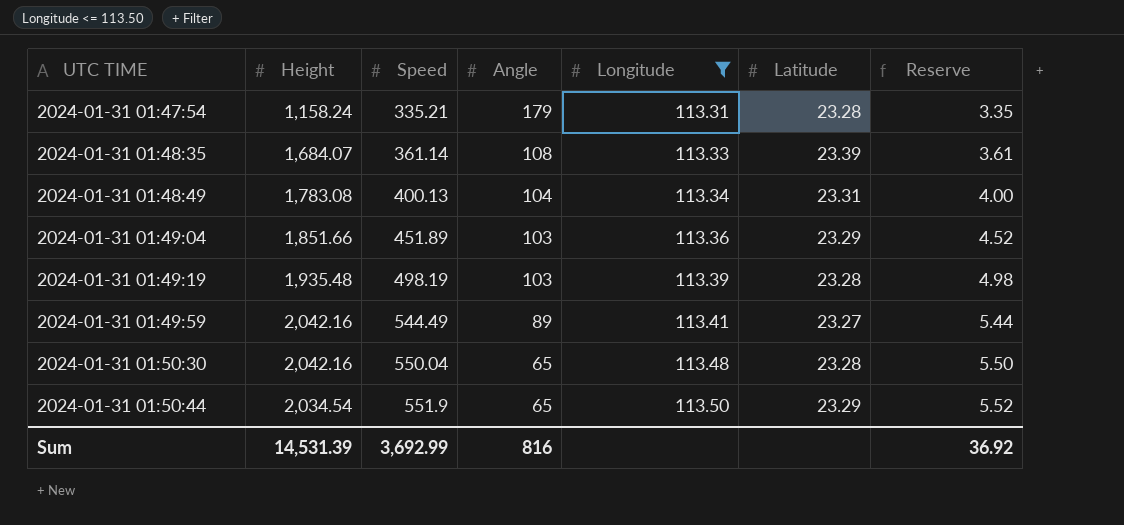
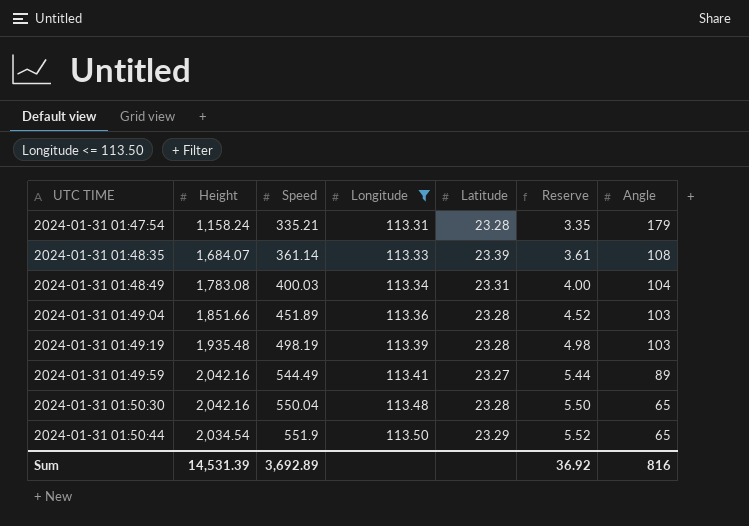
column Angle | position: 4 -> 7
2024-01-31 01:48:49 | Speed: 400.13 -> 400.03
2024-01-31 01:49:04 | Latitude: 23.29 -> 23.28
Sum | Speed: 3,692.99 -> 3,692.89

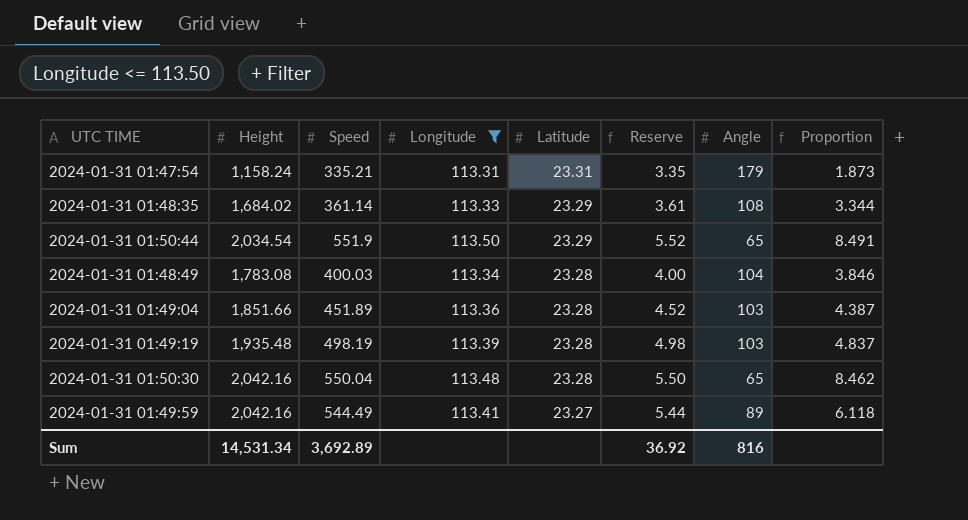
row order: UTC TIME ascending -> Latitude descending
column Proportion | formula: none -> [Speed] / [Angle]
2024-01-31 01:47:54 | Latitude: 23.28 -> 23.31
2024-01-31 01:48:35 | Height: 1,684.07 -> 1,684.02
2024-01-31 01:48:35 | Latitude: 23.39 -> 23.29
2024-01-31 01:48:49 | Latitude: 23.31 -> 23.28
Sum | Height: 14,531.39 -> 14,531.34

